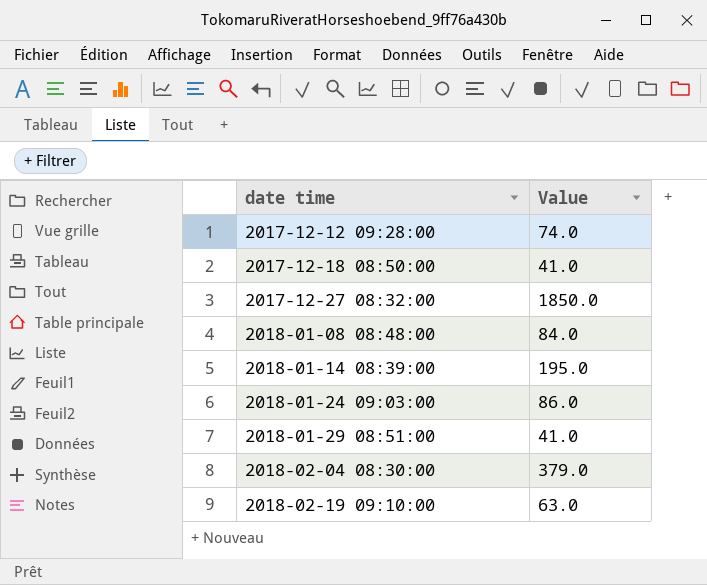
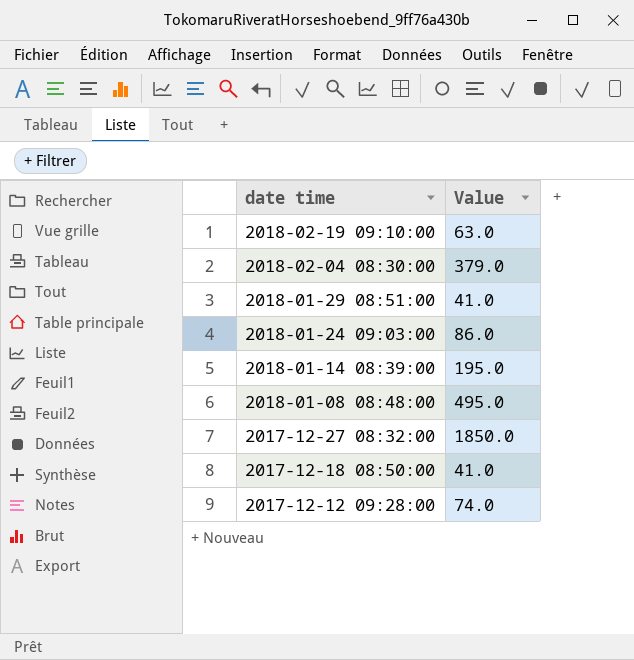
row order: date time ascending -> date time descending
2018-01-08 08:48:00 | Value: 84.0 -> 495.0

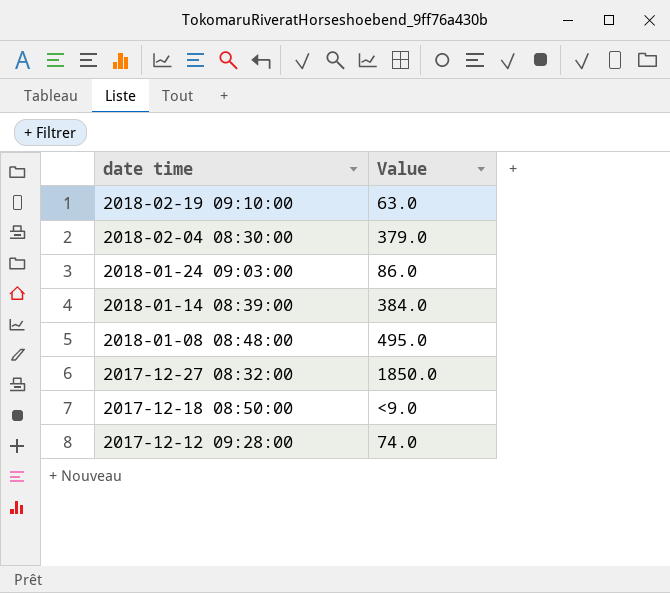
row 2018-01-29 08:51:00: 41.0 -> none
2018-01-14 08:39:00 | Value: 195.0 -> 384.0
2017-12-18 08:50:00 | Value: 41.0 -> <9.0

